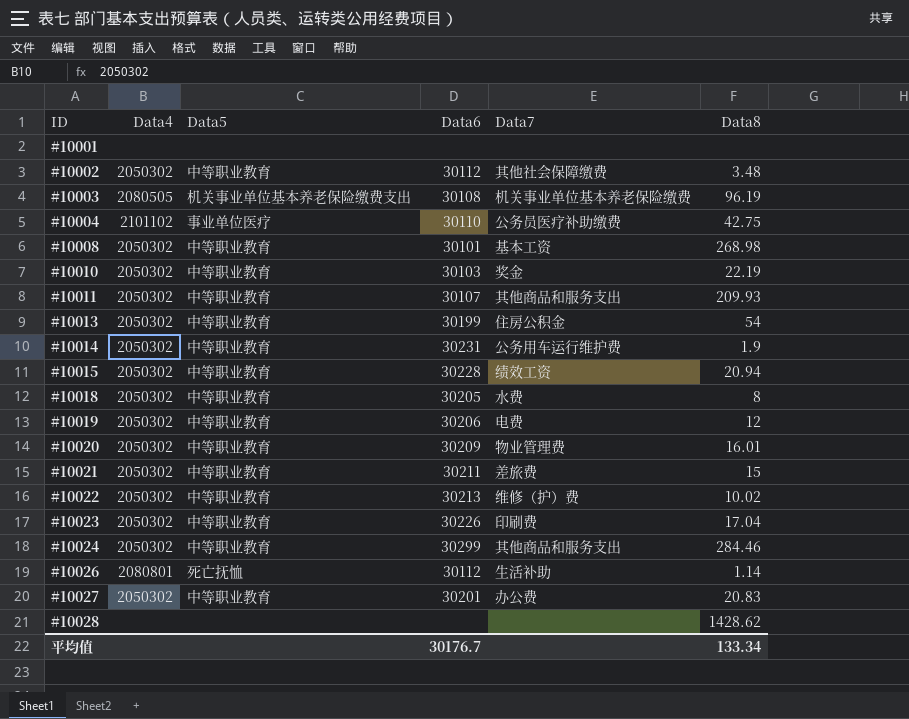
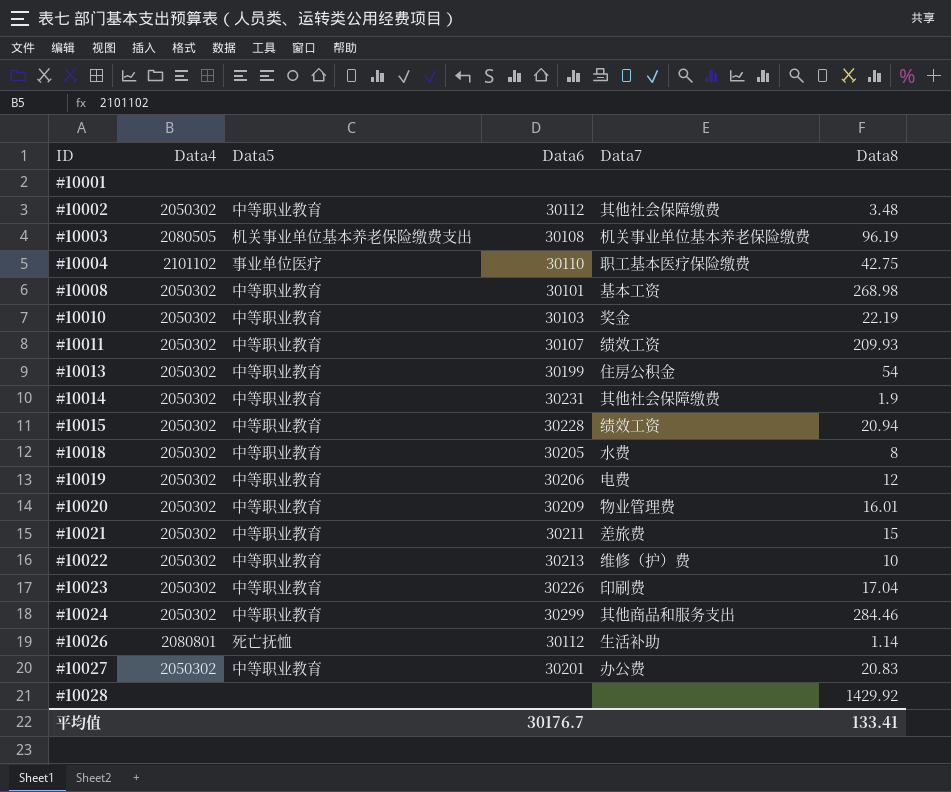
#10004 | Data7: 公务员医疗补助缴费 -> 职工基本医疗保险缴费
#10011 | Data7: 其他商品和服务支出 -> 绩效工资
#10014 | Data7: 公务用车运行维护费 -> 其他社会保障缴费
#10022 | Data8: 10.02 -> 10
#10028 | Data8: 1428.62 -> 1429.92
平均值 | Data8: 133.34 -> 133.41

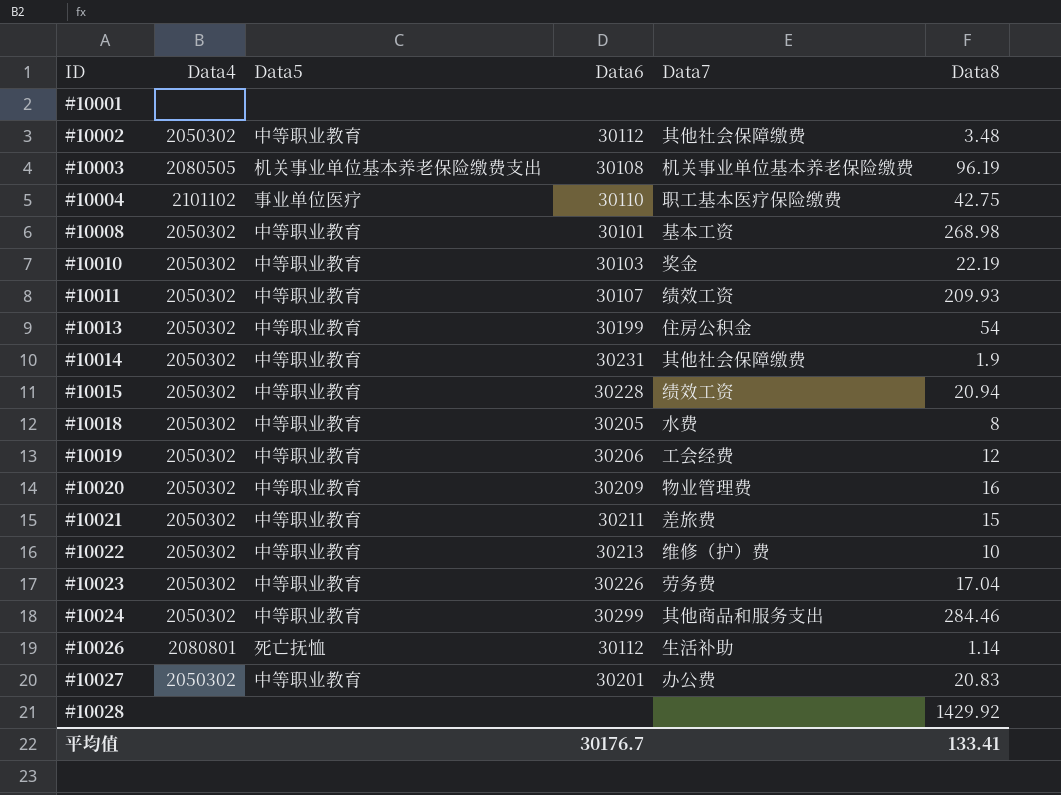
#10019 | Data7: 电费 -> 工会经费
#10020 | Data8: 16.01 -> 16
#10023 | Data7: 印刷费 -> 劳务费

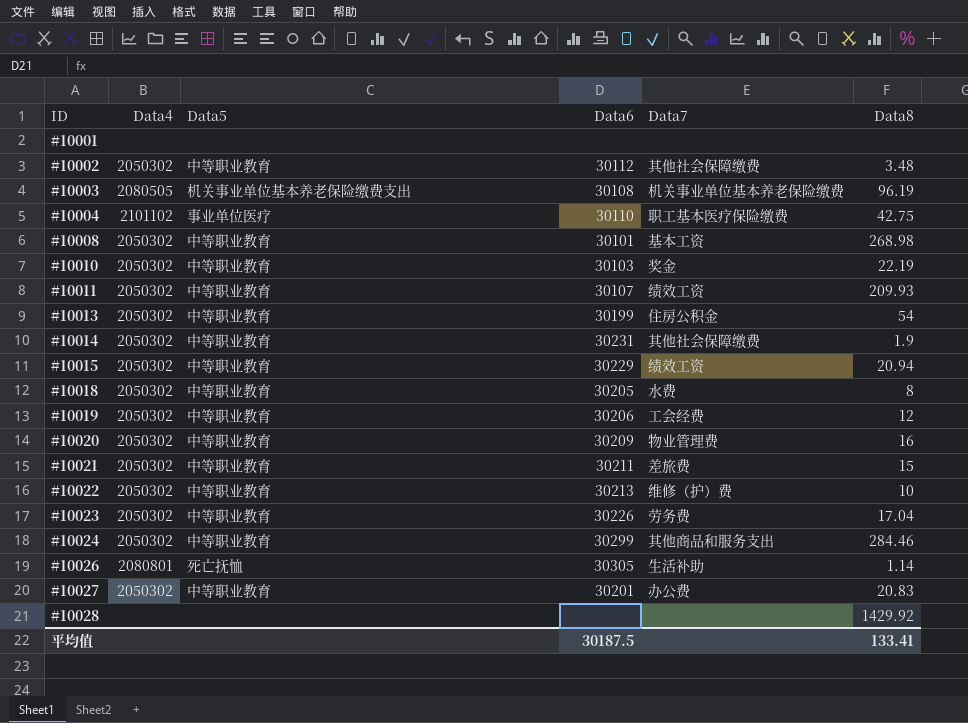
#10015 | Data6: 30228 -> 30229
#10026 | Data6: 30112 -> 30305
平均值 | Data6: 30176.7 -> 30187.5

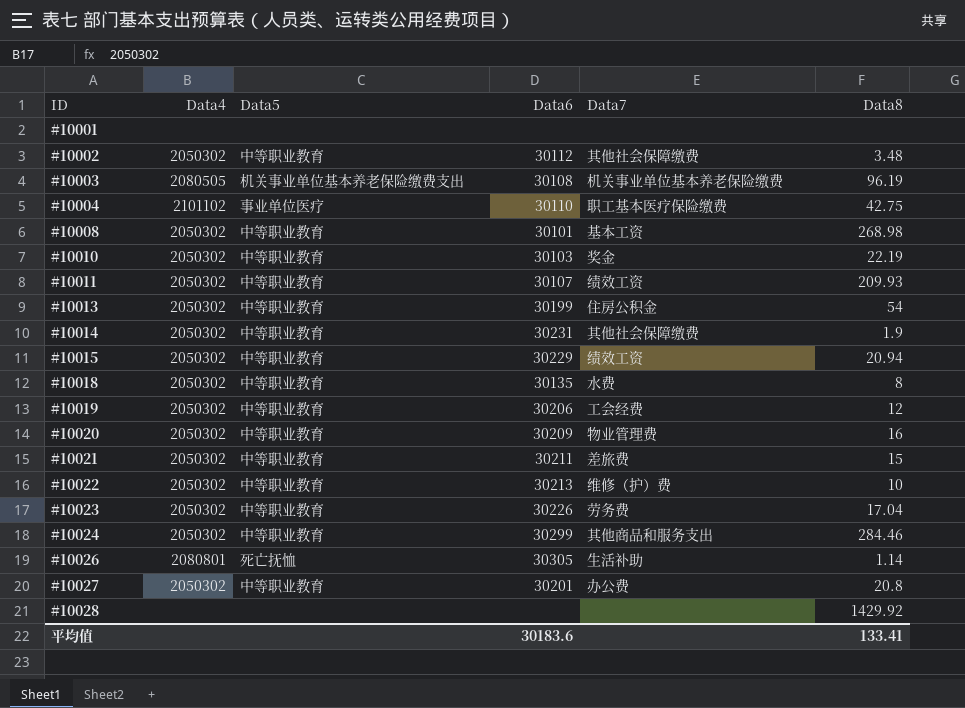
#10018 | Data6: 30205 -> 30135
#10027 | Data8: 20.83 -> 20.8
平均值 | Data6: 30187.5 -> 30183.6

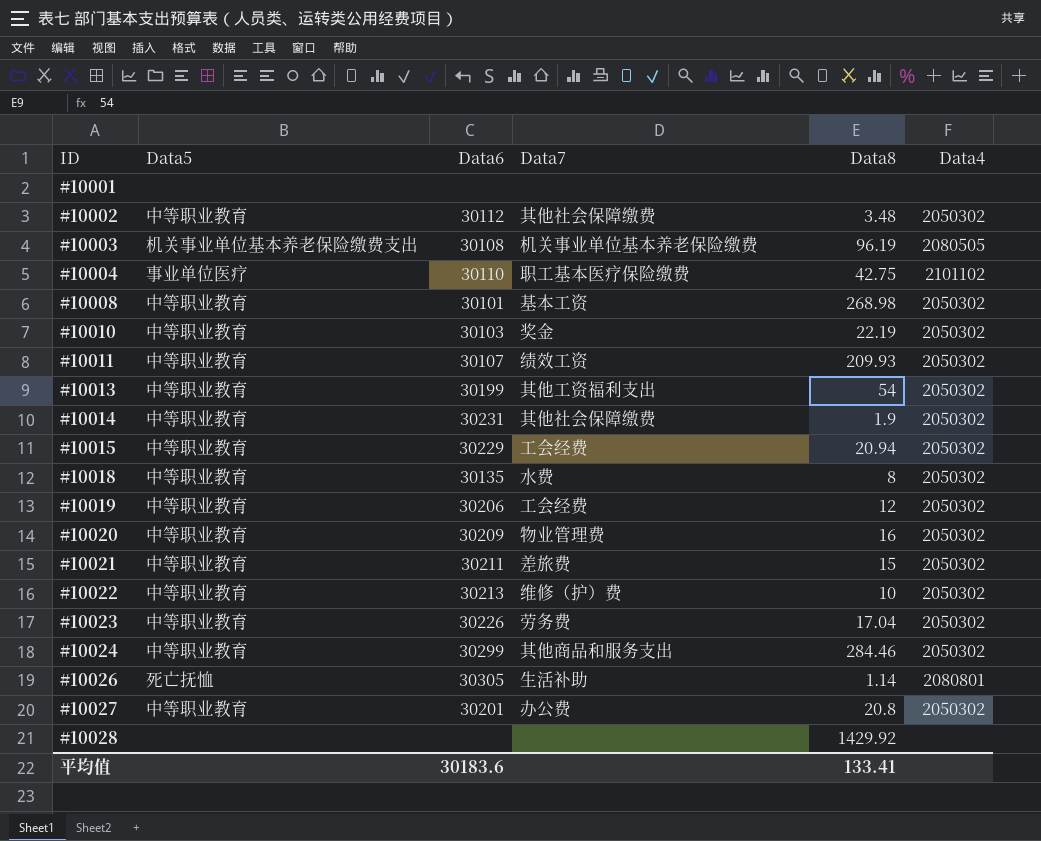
column Data4 | position: 2 -> 6
#10013 | Data7: 住房公积金 -> 其他工资福利支出
#10015 | Data7: 绩效工资 -> 工会经费

